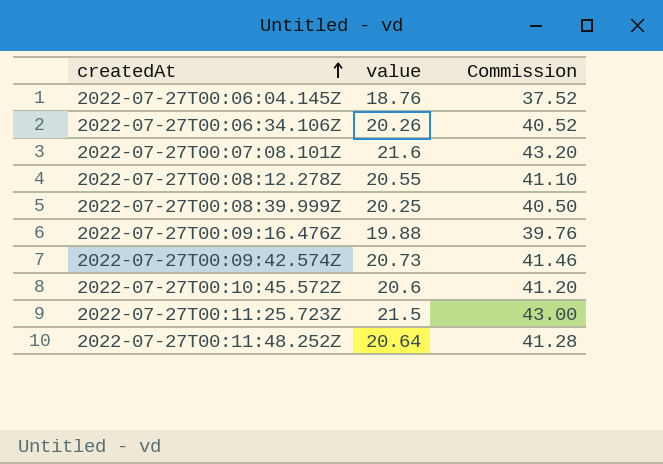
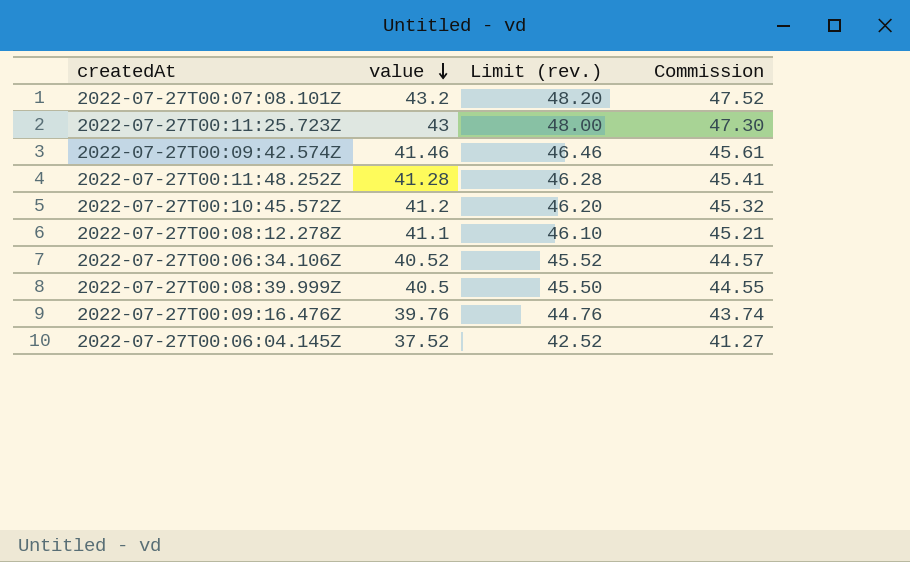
row order: createdAt ascending -> value descending
column Limit (rev.) | formula: none -> [value] + 5
column Commission | formula: [value] * 2 -> [value] * 1.1
2022-07-27T00:07:08.101Z | value: 21.6 -> 43.2
2022-07-27T00:11:25.723Z | value: 21.5 -> 43
2022-07-27T00:09:42.574Z | value: 20.73 -> 41.46
2022-07-27T00:11:48.252Z | value: 20.64 -> 41.28
2022-07-27T00:10:45.572Z | value: 20.6 -> 41.2
2022-07-27T00:08:12.278Z | value: 20.55 -> 41.1
2022-07-27T00:06:34.106Z | value: 20.26 -> 40.52
2022-07-27T00:08:39.999Z | value: 20.25 -> 40.5
2022-07-27T00:09:16.476Z | value: 19.88 -> 39.76
2022-07-27T00:06:04.145Z | value: 18.76 -> 37.52

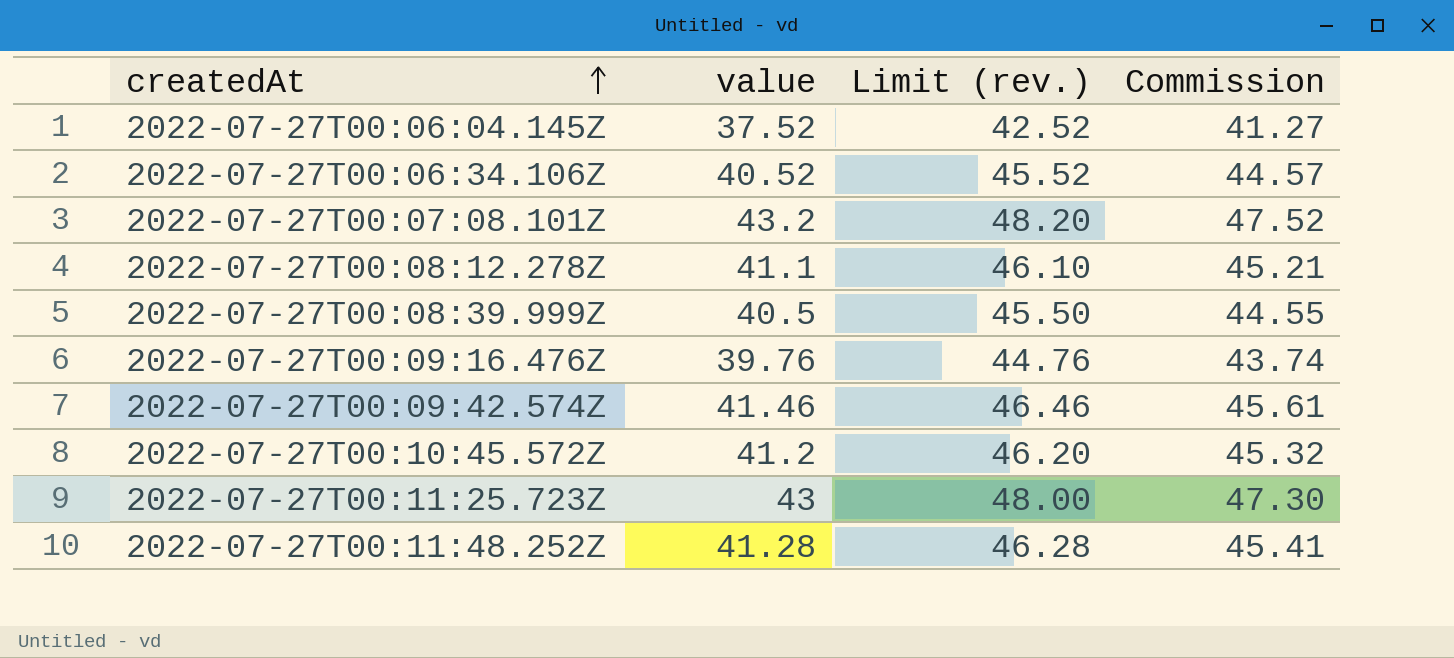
row order: value descending -> createdAt ascending

